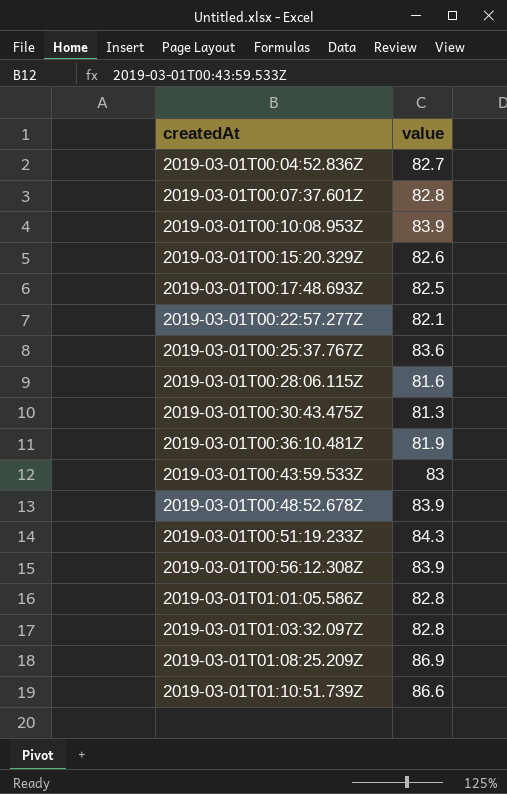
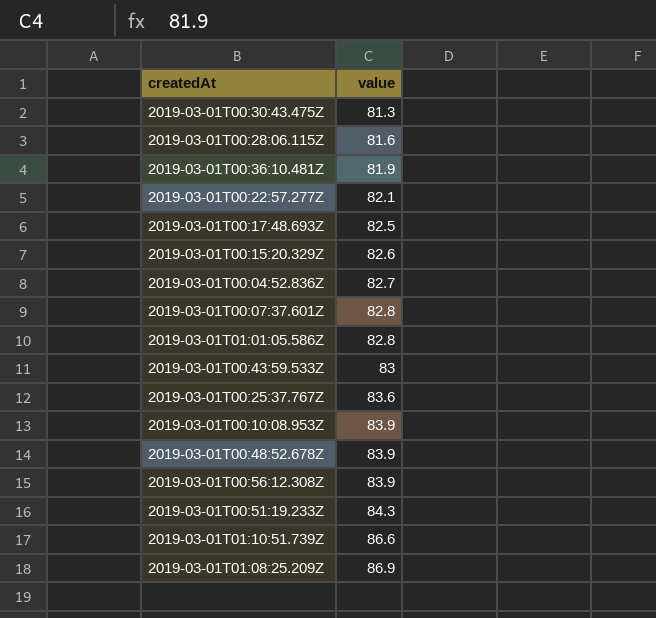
row order: createdAt ascending -> value ascending
row 2019-03-01T01:03:32.097Z: 82.8 -> none

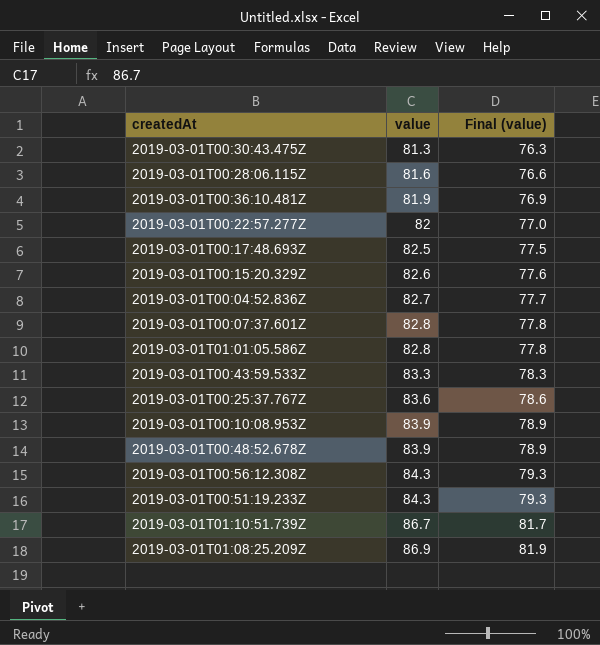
column Final (value) | formula: none -> [value] - 5
2019-03-01T00:22:57.277Z | value: 82.1 -> 82
2019-03-01T00:43:59.533Z | value: 83 -> 83.3
2019-03-01T00:56:12.308Z | value: 83.9 -> 84.3
2019-03-01T01:10:51.739Z | value: 86.6 -> 86.7

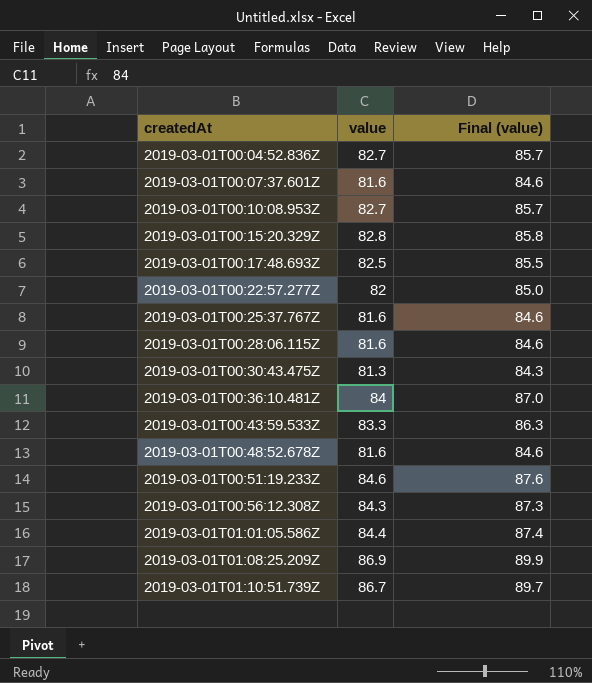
row order: value ascending -> createdAt ascending
column Final (value) | formula: [value] - 5 -> [value] + 3
2019-03-01T00:07:37.601Z | value: 82.8 -> 81.6
2019-03-01T00:10:08.953Z | value: 83.9 -> 82.7
2019-03-01T00:15:20.329Z | value: 82.6 -> 82.8
2019-03-01T00:25:37.767Z | value: 83.6 -> 81.6
2019-03-01T00:36:10.481Z | value: 81.9 -> 84
2019-03-01T00:48:52.678Z | value: 83.9 -> 81.6
2019-03-01T00:51:19.233Z | value: 84.3 -> 84.6
2019-03-01T01:01:05.586Z | value: 82.8 -> 84.4

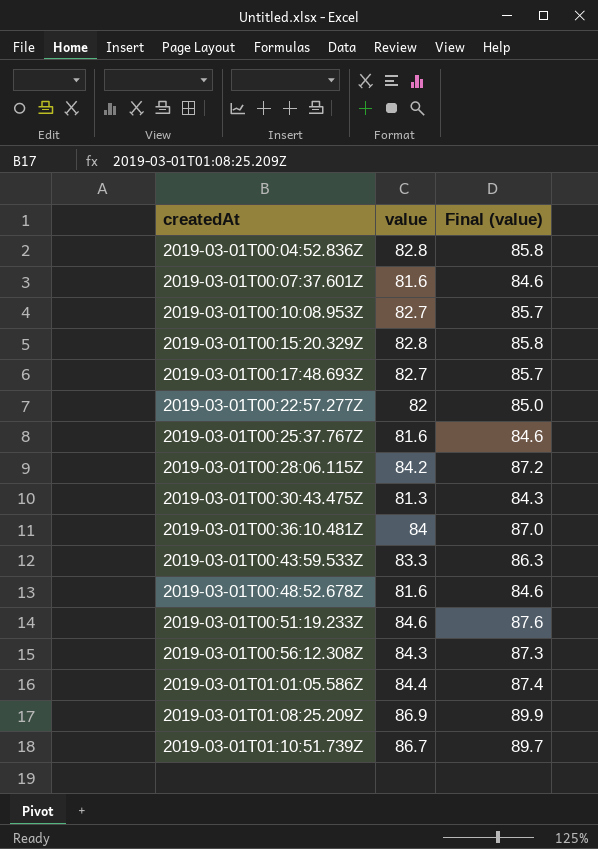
2019-03-01T00:04:52.836Z | value: 82.7 -> 82.8
2019-03-01T00:04:52.836Z | Final (value): 85.7 -> 85.8
2019-03-01T00:17:48.693Z | value: 82.5 -> 82.7
2019-03-01T00:17:48.693Z | Final (value): 85.5 -> 85.7
2019-03-01T00:28:06.115Z | value: 81.6 -> 84.2
2019-03-01T00:28:06.115Z | Final (value): 84.6 -> 87.2

